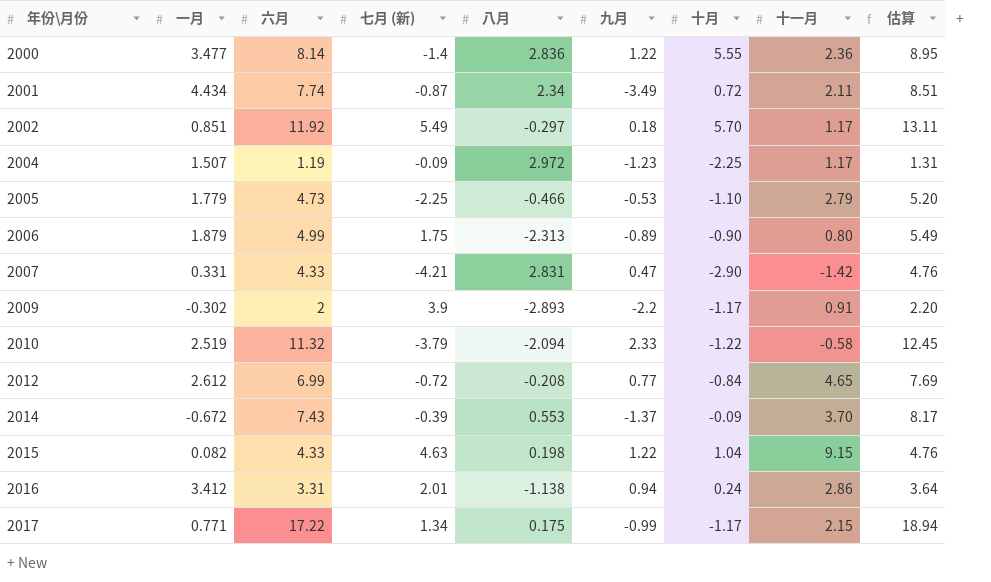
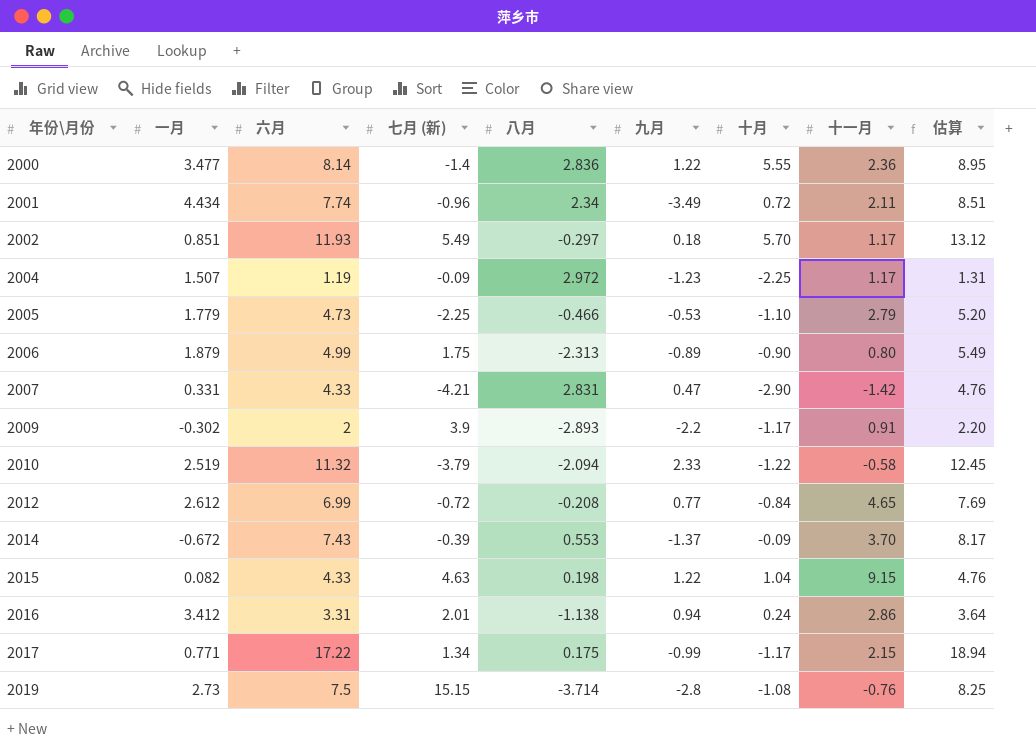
2001 | 七月 (新): -0.87 -> -0.96
2002 | 六月: 11.92 -> 11.93
2002 | 估算: 13.11 -> 13.12
row 2019: none -> 2.73 | 7.5 | 15.15 | -3.714 | -2.8 | -1.08 | -0.76 | 8.25

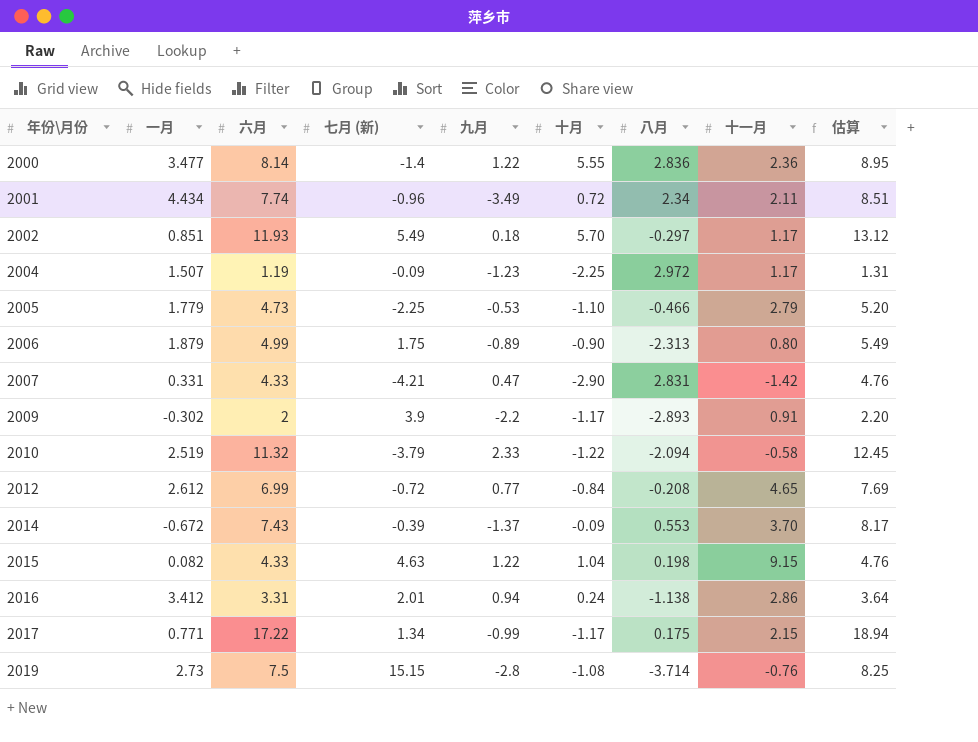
column 八月 | position: 5 -> 7

